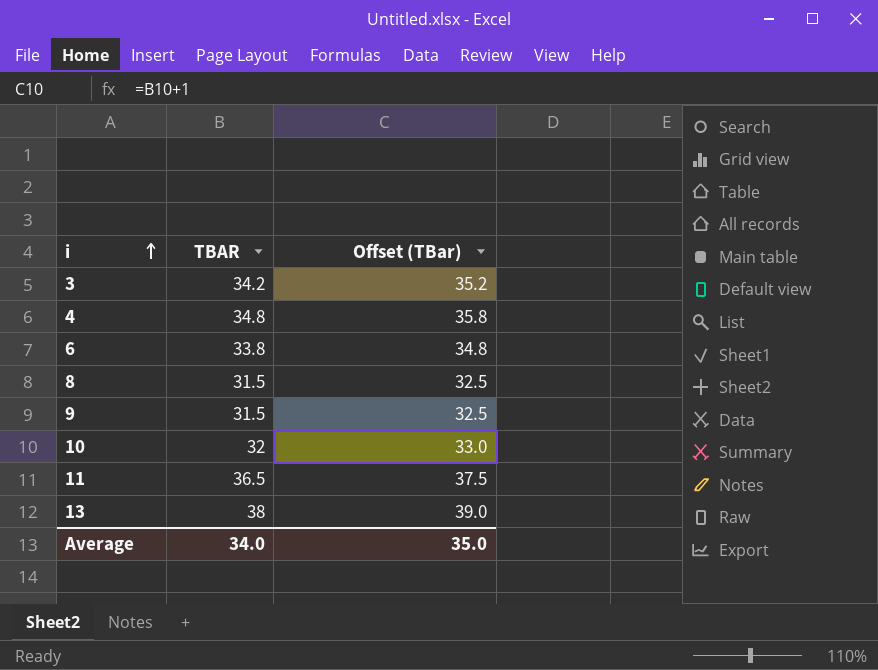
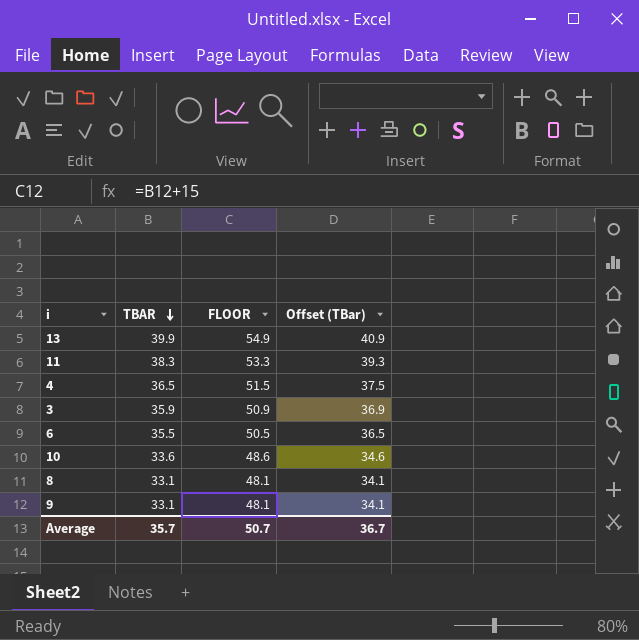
row order: i ascending -> TBAR descending
column FLOOR | formula: none -> [TBAR] + 15
13 | TBAR: 38 -> 39.9
13 | Offset (TBar): 39.0 -> 40.9
11 | TBAR: 36.5 -> 38.3
11 | Offset (TBar): 37.5 -> 39.3
4 | TBAR: 34.8 -> 36.5
4 | Offset (TBar): 35.8 -> 37.5
3 | TBAR: 34.2 -> 35.9
3 | Offset (TBar): 35.2 -> 36.9
6 | TBAR: 33.8 -> 35.5
6 | Offset (TBar): 34.8 -> 36.5
10 | TBAR: 32 -> 33.6
10 | Offset (TBar): 33.0 -> 34.6
8 | TBAR: 31.5 -> 33.1
8 | Offset (TBar): 32.5 -> 34.1
9 | TBAR: 31.5 -> 33.1
9 | Offset (TBar): 32.5 -> 34.1
Average | TBAR: 34.0 -> 35.7
Average | Offset (TBar): 35.0 -> 36.7

